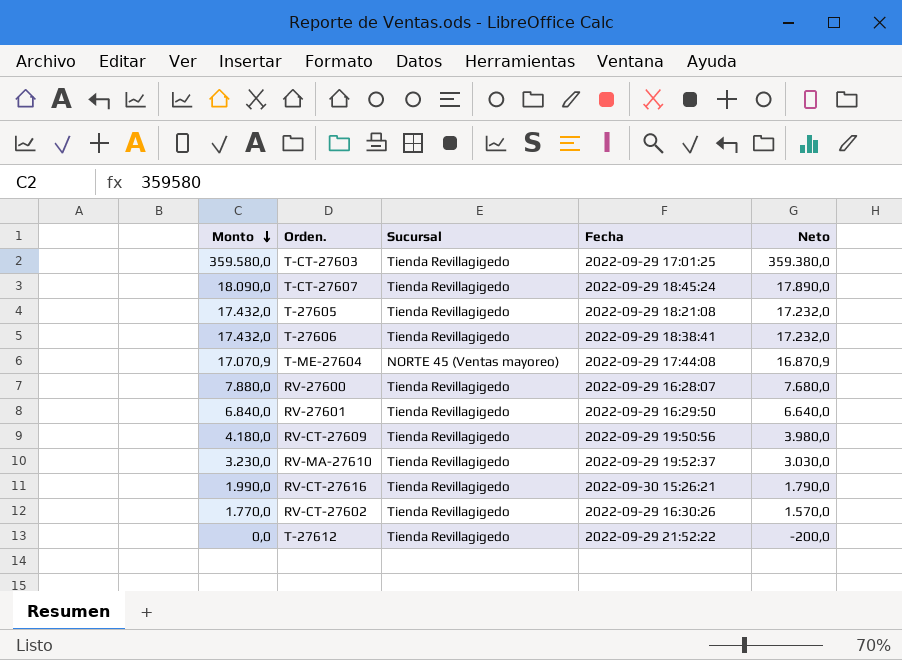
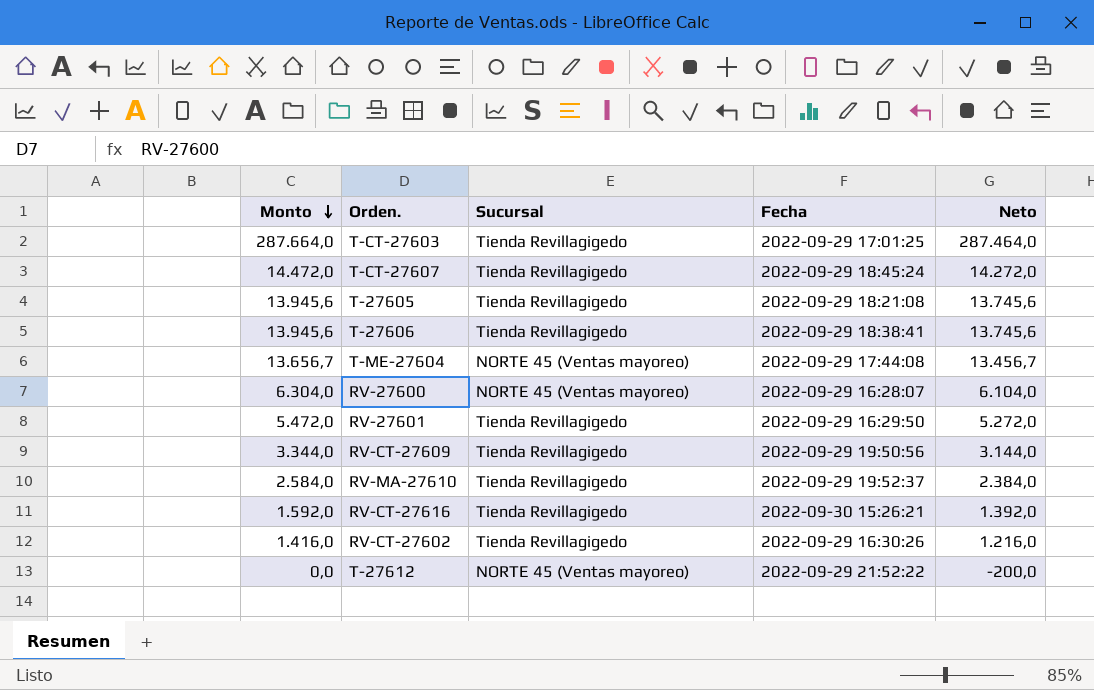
T-CT-27603 | Monto: 359.580,0 -> 287.664,0
T-CT-27603 | Neto: 359.380,0 -> 287.464,0
T-CT-27607 | Monto: 18.090,0 -> 14.472,0
T-CT-27607 | Neto: 17.890,0 -> 14.272,0
T-27605 | Monto: 17.432,0 -> 13.945,6
T-27605 | Neto: 17.232,0 -> 13.745,6
T-27606 | Monto: 17.432,0 -> 13.945,6
T-27606 | Neto: 17.232,0 -> 13.745,6
T-ME-27604 | Monto: 17.070,9 -> 13.656,7
T-ME-27604 | Neto: 16.870,9 -> 13.456,7
RV-27600 | Monto: 7.880,0 -> 6.304,0
RV-27600 | Sucursal: Tienda Revillagigedo -> NORTE 45 (Ventas mayoreo)
RV-27600 | Neto: 7.680,0 -> 6.104,0
RV-27601 | Monto: 6.840,0 -> 5.472,0
RV-27601 | Neto: 6.640,0 -> 5.272,0
RV-CT-27609 | Monto: 4.180,0 -> 3.344,0
RV-CT-27609 | Neto: 3.980,0 -> 3.144,0
RV-MA-27610 | Monto: 3.230,0 -> 2.584,0
RV-MA-27610 | Neto: 3.030,0 -> 2.384,0
RV-CT-27616 | Monto: 1.990,0 -> 1.592,0
RV-CT-27616 | Neto: 1.790,0 -> 1.392,0
RV-CT-27602 | Monto: 1.770,0 -> 1.416,0
RV-CT-27602 | Neto: 1.570,0 -> 1.216,0
T-27612 | Sucursal: Tienda Revillagigedo -> NORTE 45 (Ventas mayoreo)

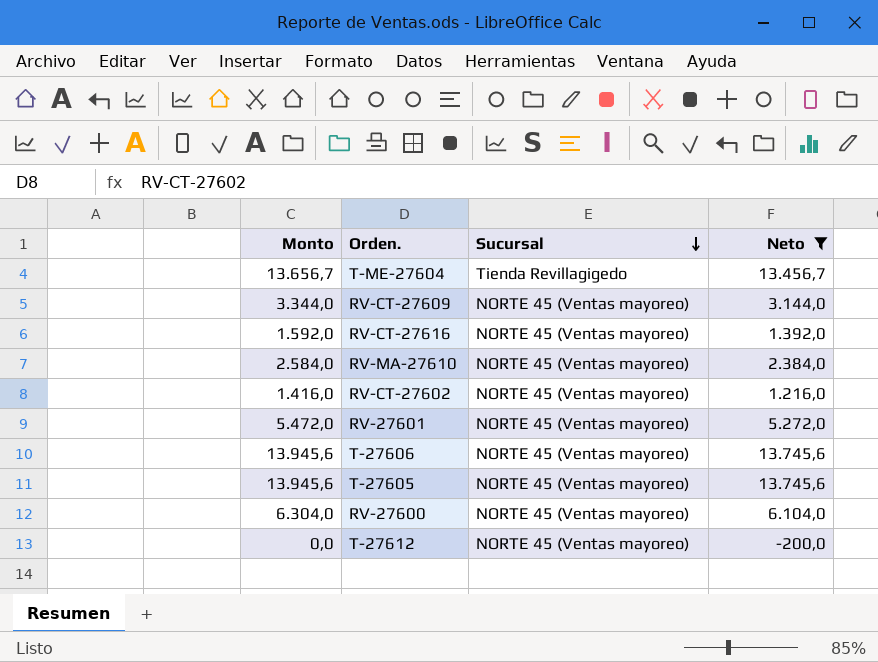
filter: none -> Neto <= 13.745,6
row order: Monto descending -> Sucursal descending
column Fecha | position: 4 -> none
T-ME-27604 | Sucursal: NORTE 45 (Ventas mayoreo) -> Tienda Revillagigedo
RV-CT-27609 | Sucursal: Tienda Revillagigedo -> NORTE 45 (Ventas mayoreo)
RV-CT-27616 | Sucursal: Tienda Revillagigedo -> NORTE 45 (Ventas mayoreo)
RV-MA-27610 | Sucursal: Tienda Revillagigedo -> NORTE 45 (Ventas mayoreo)
RV-CT-27602 | Sucursal: Tienda Revillagigedo -> NORTE 45 (Ventas mayoreo)
RV-27601 | Sucursal: Tienda Revillagigedo -> NORTE 45 (Ventas mayoreo)
T-27606 | Sucursal: Tienda Revillagigedo -> NORTE 45 (Ventas mayoreo)
T-27605 | Sucursal: Tienda Revillagigedo -> NORTE 45 (Ventas mayoreo)

